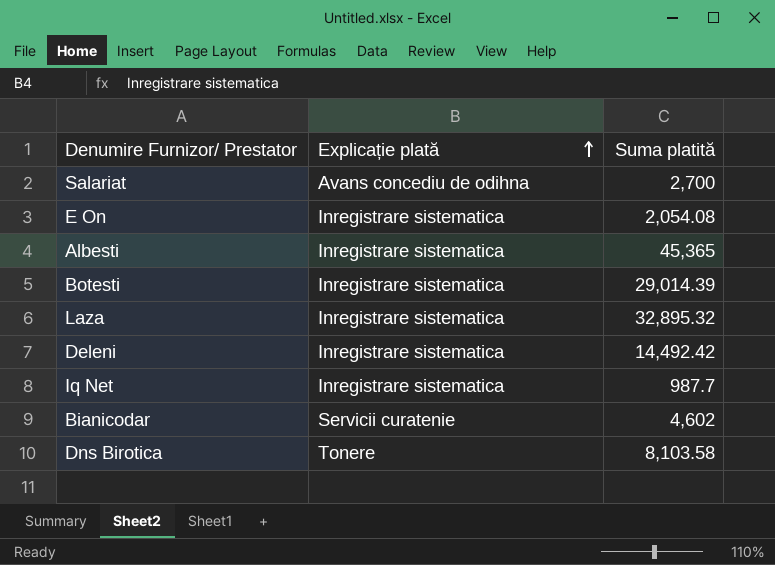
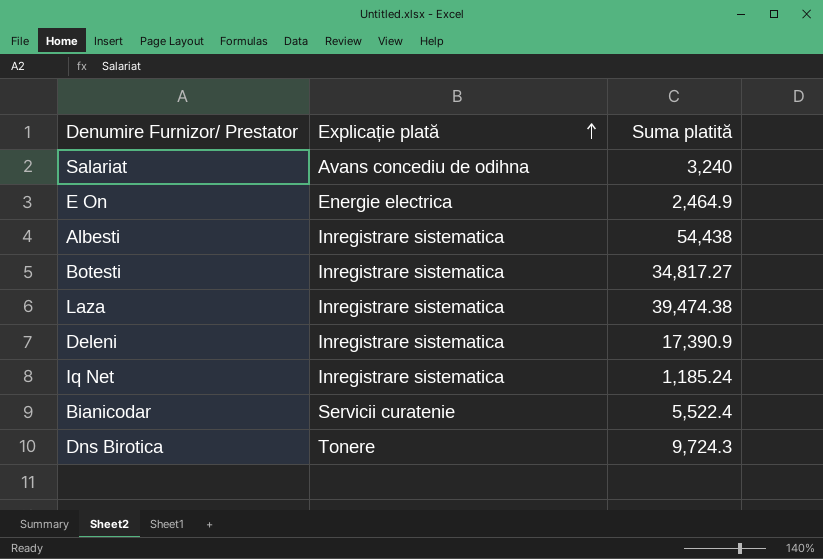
Salariat | Suma platită: 2,700 -> 3,240
E On | Explicație plată: Inregistrare sistematica -> Energie electrica
E On | Suma platită: 2,054.08 -> 2,464.9
Albesti | Suma platită: 45,365 -> 54,438
Botesti | Suma platită: 29,014.39 -> 34,817.27
Laza | Suma platită: 32,895.32 -> 39,474.38
Deleni | Suma platită: 14,492.42 -> 17,390.9
Iq Net | Suma platită: 987.7 -> 1,185.24
Bianicodar | Suma platită: 4,602 -> 5,522.4
Dns Birotica | Suma platită: 8,103.58 -> 9,724.3

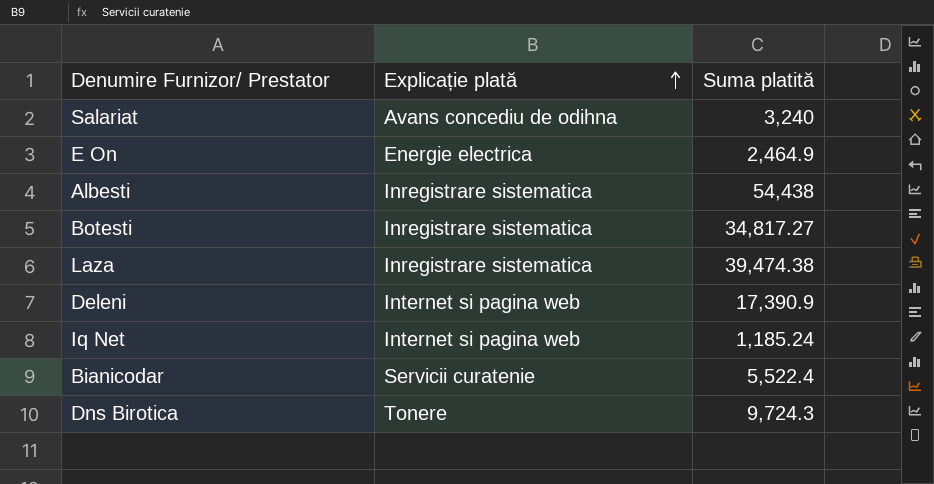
Deleni | Explicație plată: Inregistrare sistematica -> Internet si pagina web
Iq Net | Explicație plată: Inregistrare sistematica -> Internet si pagina web

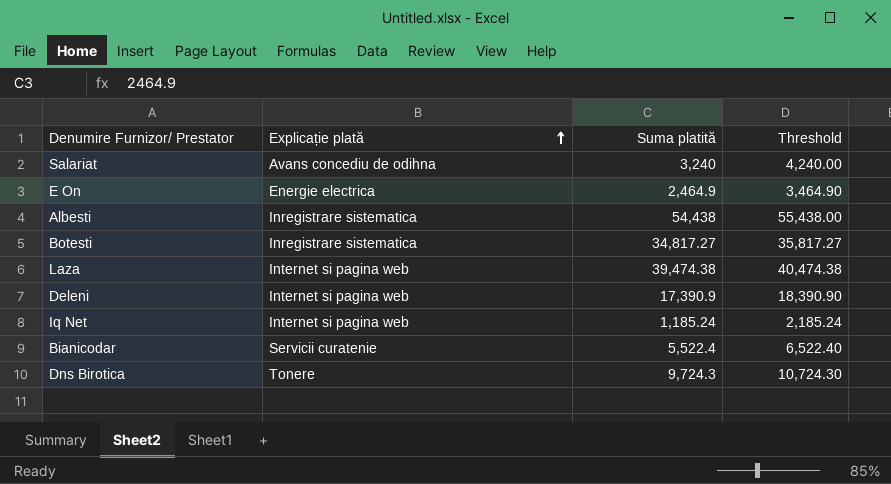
column Threshold | formula: none -> [Suma platită] + 1000
Laza | Explicație plată: Inregistrare sistematica -> Internet si pagina web

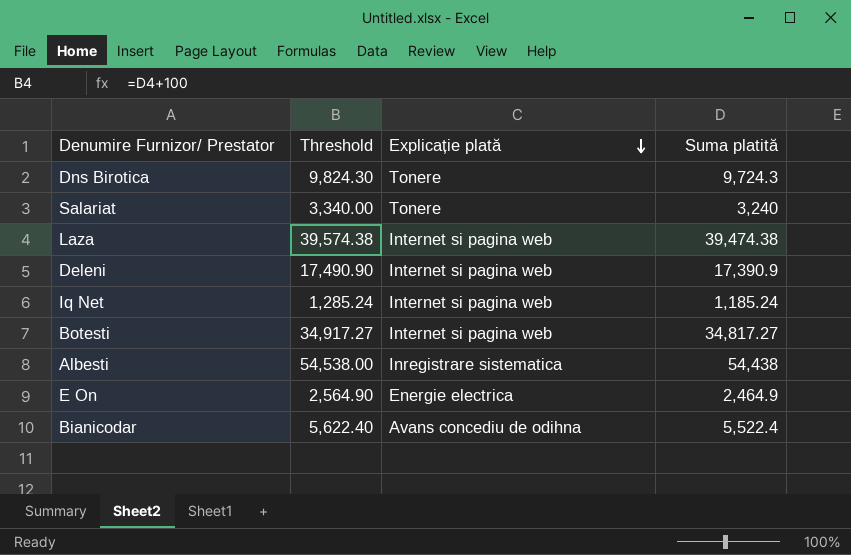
row order: Explicație plată ascending -> Explicație plată descending
column Threshold | formula: [Suma platită] + 1000 -> [Suma platită] + 100
column Threshold | position: 4 -> 2
Salariat | Explicație plată: Avans concediu de odihna -> Tonere
Botesti | Explicație plată: Inregistrare sistematica -> Internet si pagina web
Bianicodar | Explicație plată: Servicii curatenie -> Avans concediu de odihna

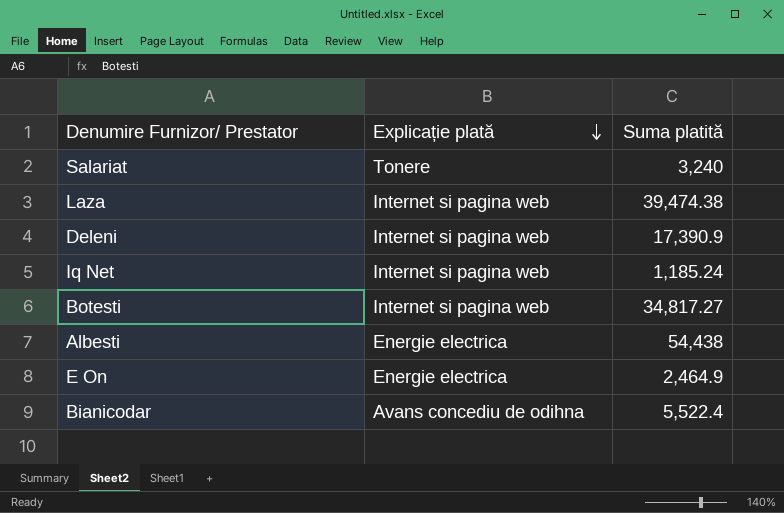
column Threshold | formula: [Suma platită] + 100 -> none
row Dns Birotica: 9,824.30 | Tonere | 9,724.3 -> none
Albesti | Explicație plată: Inregistrare sistematica -> Energie electrica

